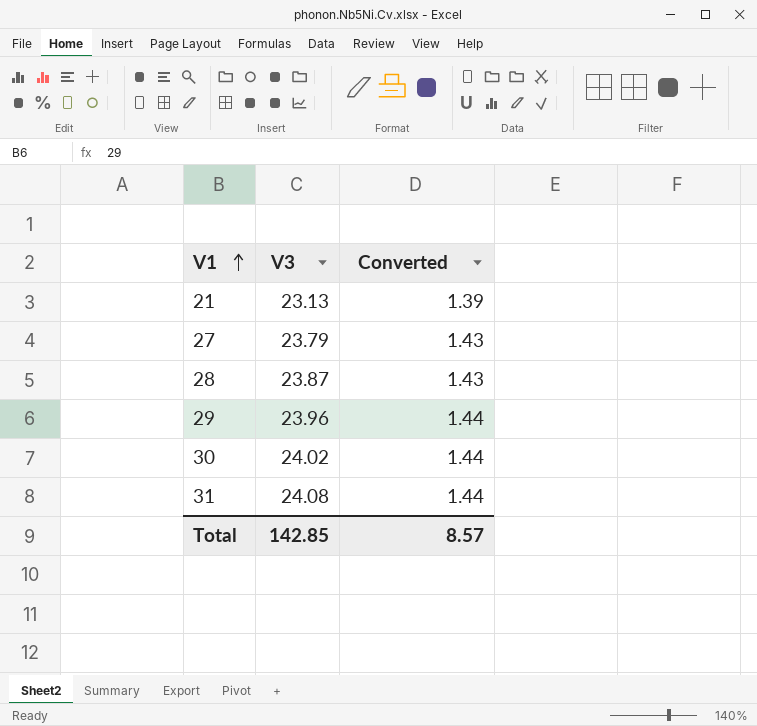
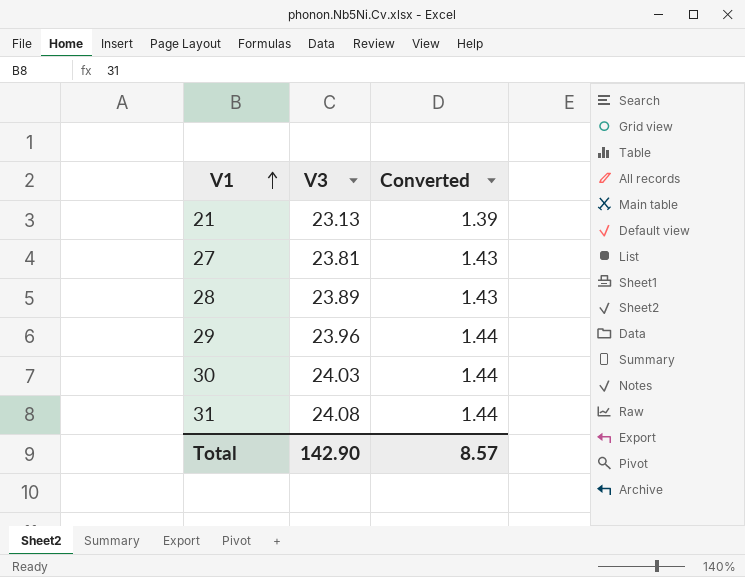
27 | V3: 23.79 -> 23.81
28 | V3: 23.87 -> 23.89
30 | V3: 24.02 -> 24.03
Total | V3: 142.85 -> 142.90

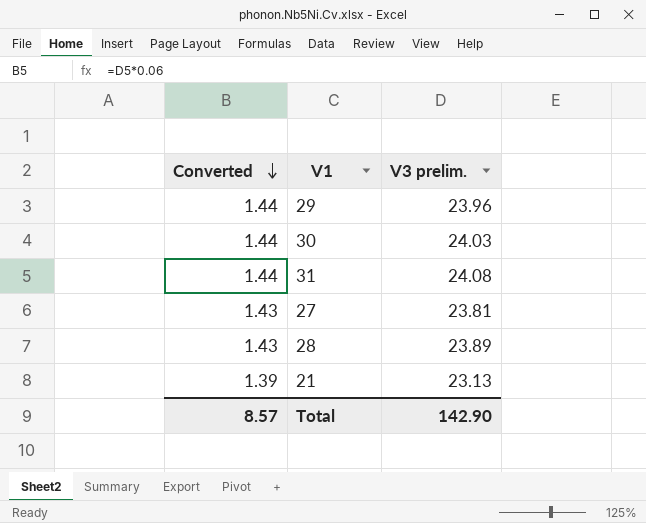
row order: V1 ascending -> Converted descending
column Converted | position: 3 -> 1
column name: V3 -> V3 prelim.

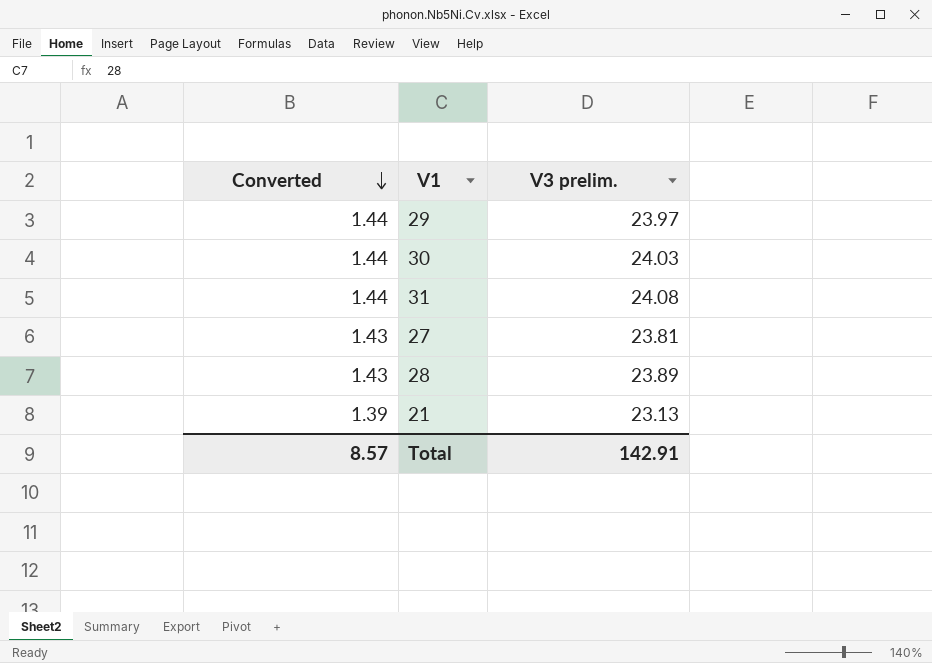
29 | V3 prelim.: 23.96 -> 23.97
Total | V3 prelim.: 142.90 -> 142.91

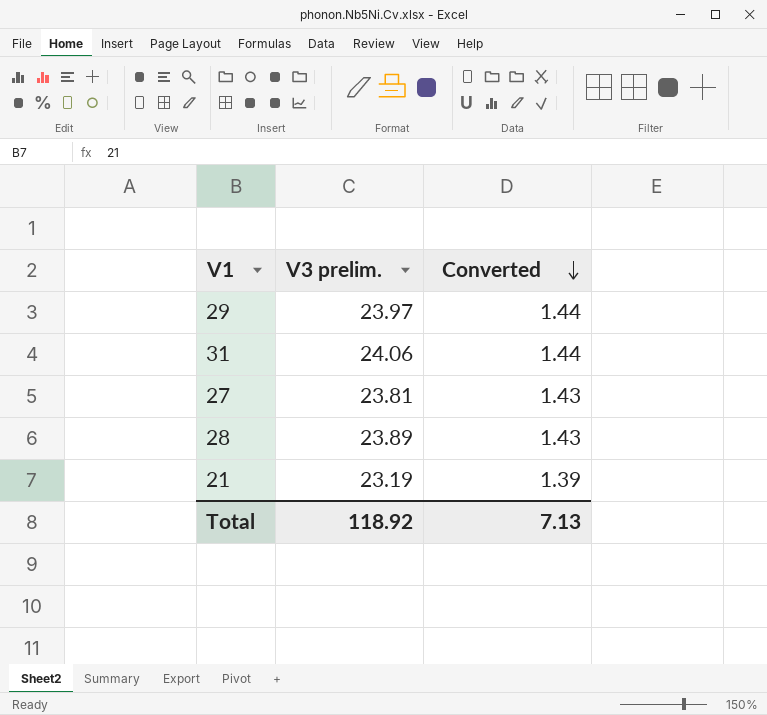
column Converted | position: 1 -> 3
row 30: 1.44 | 24.03 -> none
31 | V3 prelim.: 24.08 -> 24.06
21 | V3 prelim.: 23.13 -> 23.19
Total | V3 prelim.: 142.91 -> 118.92
Total | Converted: 8.57 -> 7.13

